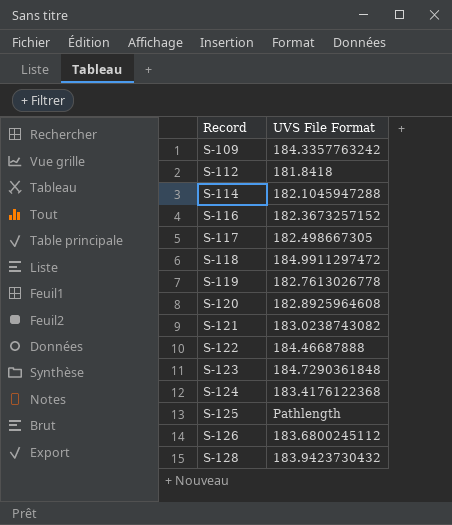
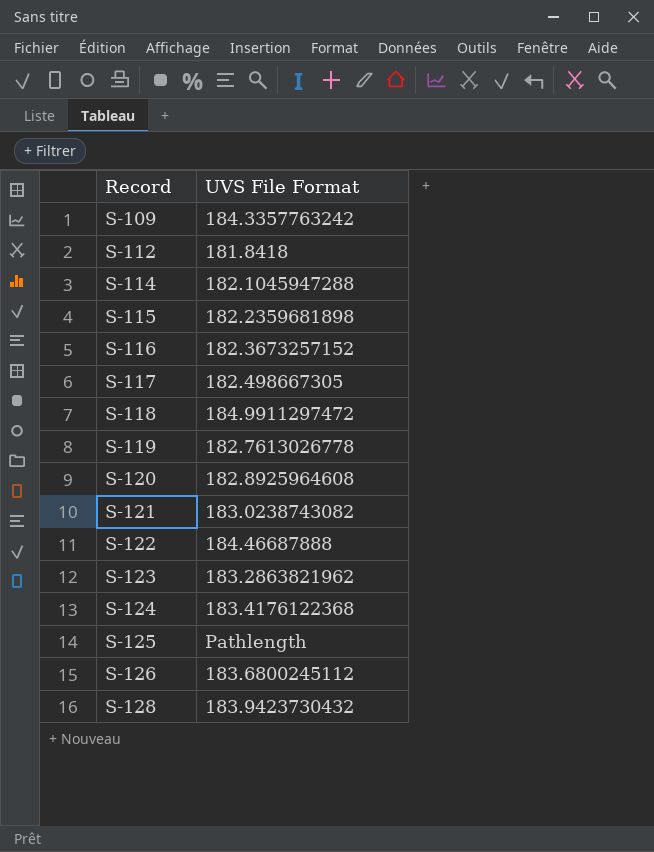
row S-115: none -> 182.2359681898
S-123 | UVS File Format: 184.7290361848 -> 183.2863821962

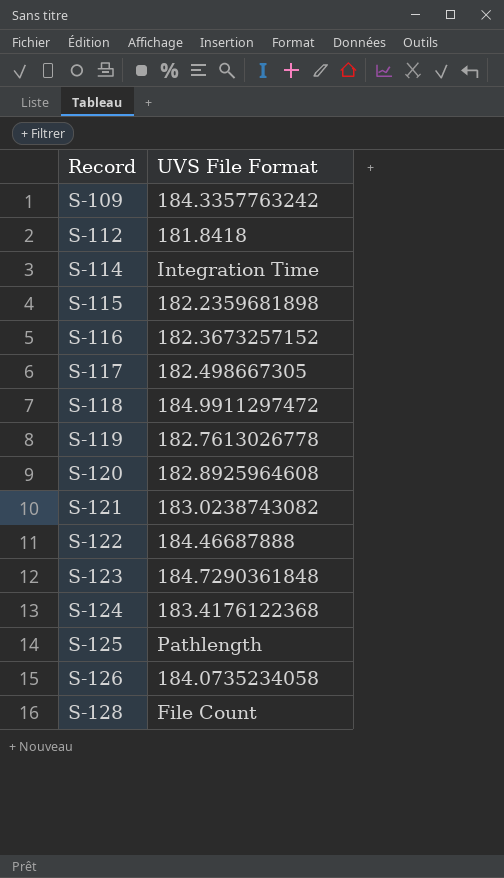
S-114 | UVS File Format: 182.1045947288 -> Integration Time
S-123 | UVS File Format: 183.2863821962 -> 184.7290361848
S-126 | UVS File Format: 183.6800245112 -> 184.0735234058
S-128 | UVS File Format: 183.9423730432 -> File Count

